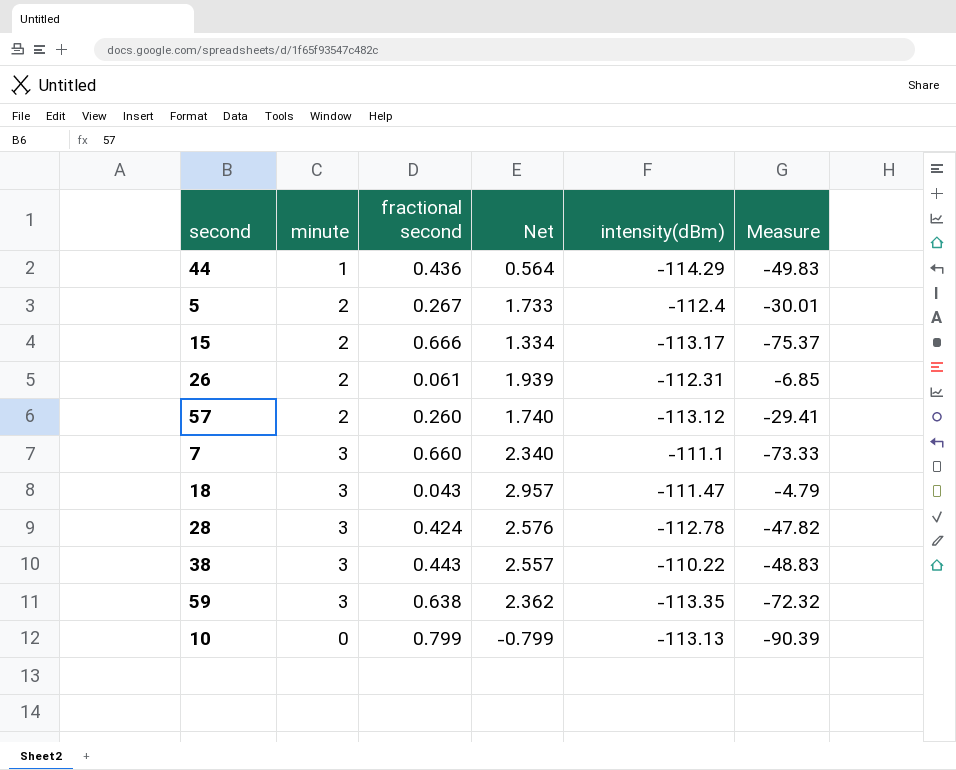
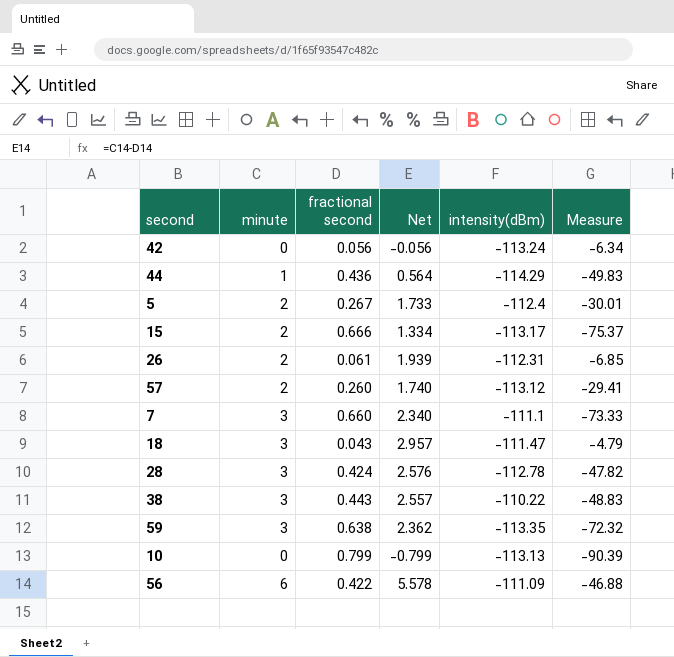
row 42: none -> 0 | 0.056 | -0.056 | -113.24 | -6.34
row 56: none -> 6 | 0.422 | 5.578 | -111.09 | -46.88

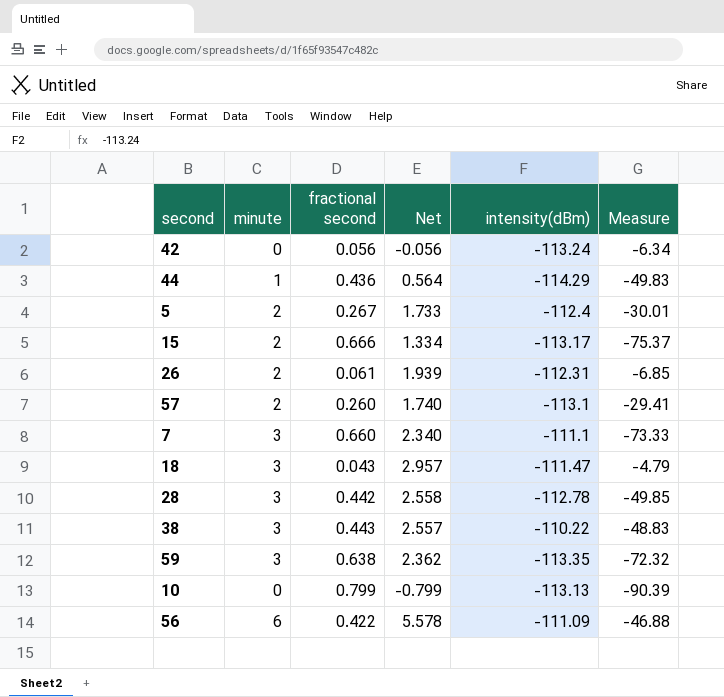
57 | intensity(dBm): -113.12 -> -113.1
28 | fractional second: 0.424 -> 0.442
28 | Net: 2.576 -> 2.558
28 | Measure: -47.82 -> -49.85

